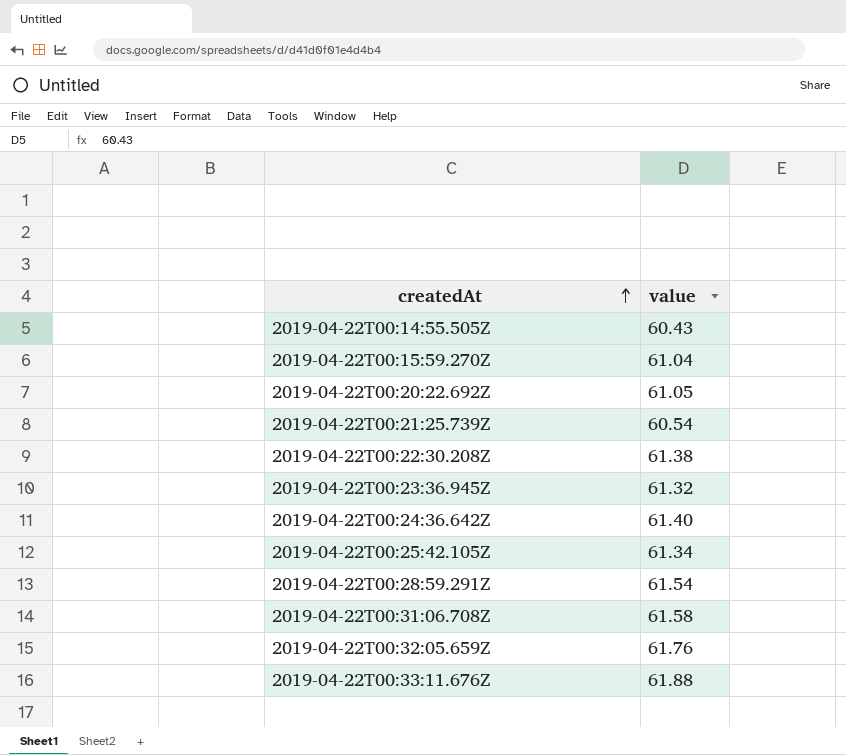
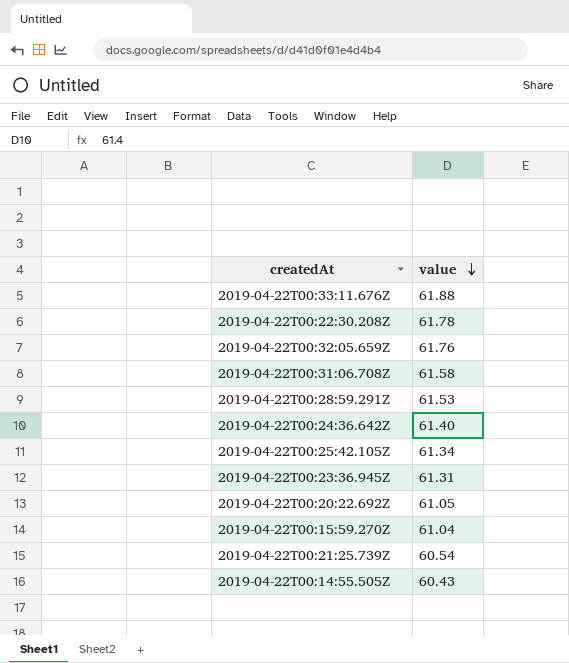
row order: createdAt ascending -> value descending
2019-04-22T00:22:30.208Z | value: 61.38 -> 61.78
2019-04-22T00:28:59.291Z | value: 61.54 -> 61.53
2019-04-22T00:23:36.945Z | value: 61.32 -> 61.31

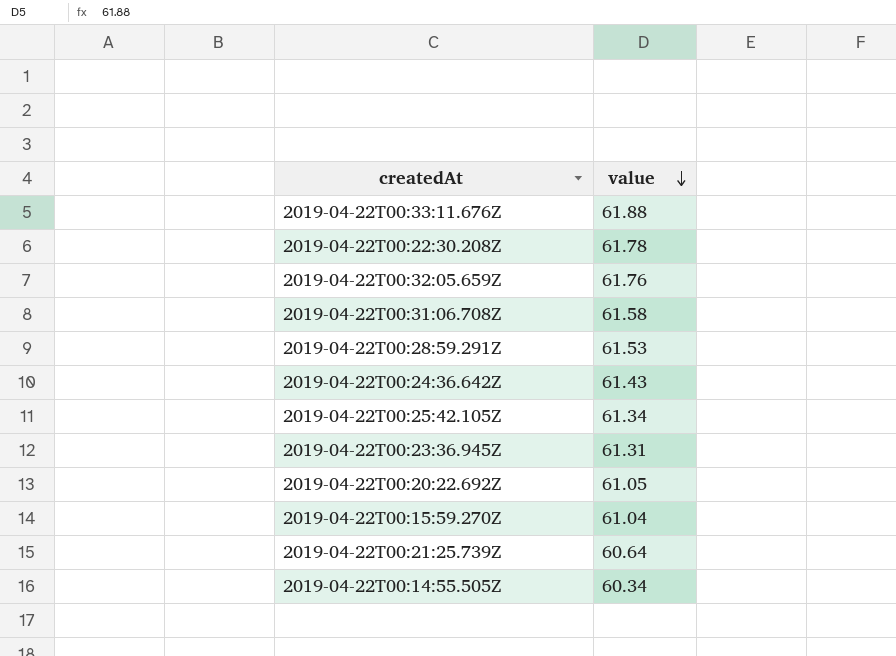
2019-04-22T00:24:36.642Z | value: 61.40 -> 61.43
2019-04-22T00:21:25.739Z | value: 60.54 -> 60.64
2019-04-22T00:14:55.505Z | value: 60.43 -> 60.34

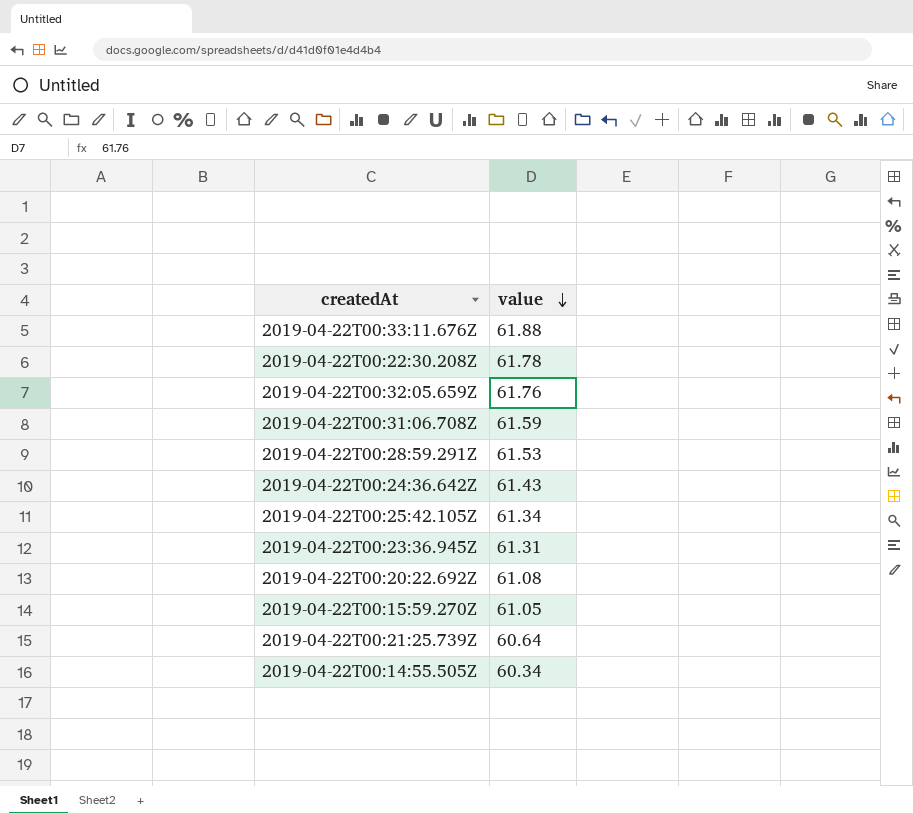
2019-04-22T00:31:06.708Z | value: 61.58 -> 61.59
2019-04-22T00:20:22.692Z | value: 61.05 -> 61.08
2019-04-22T00:15:59.270Z | value: 61.04 -> 61.05

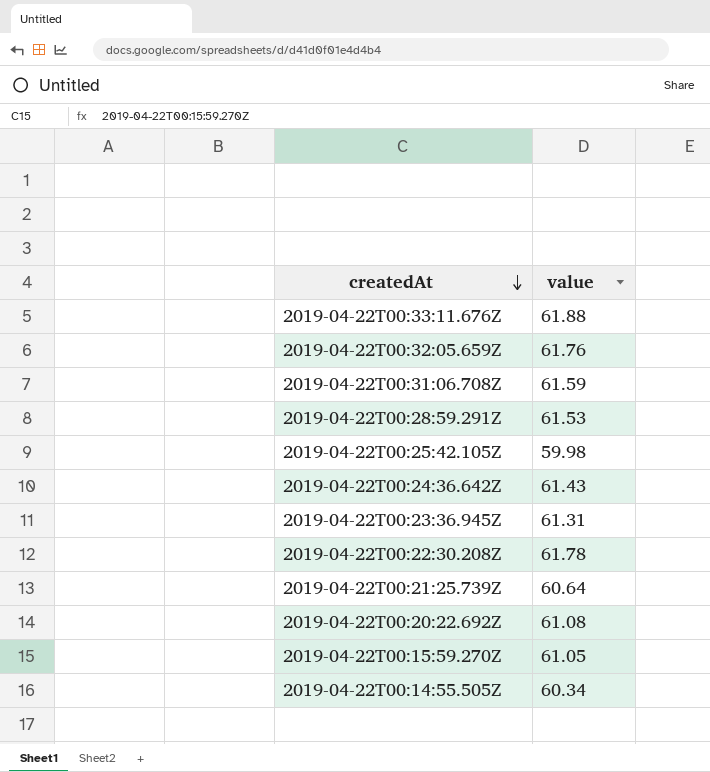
row order: value descending -> createdAt descending
2019-04-22T00:25:42.105Z | value: 61.34 -> 59.98

